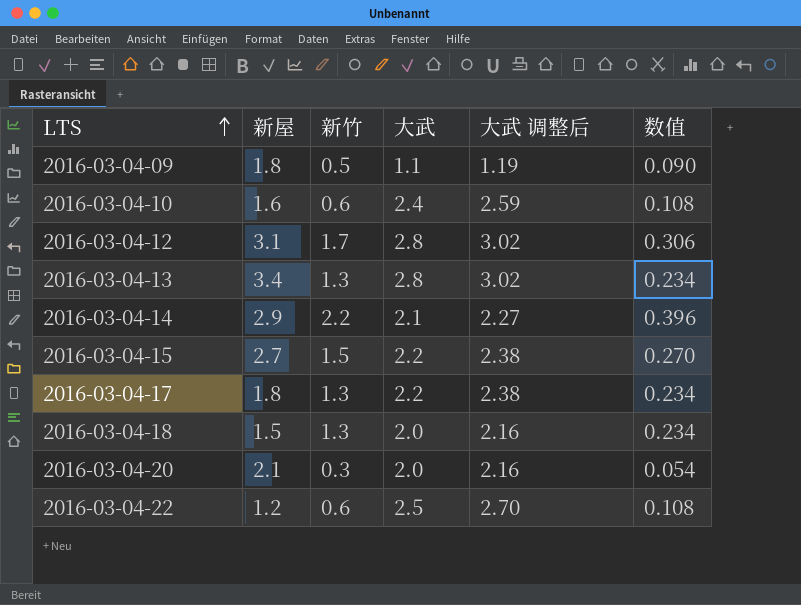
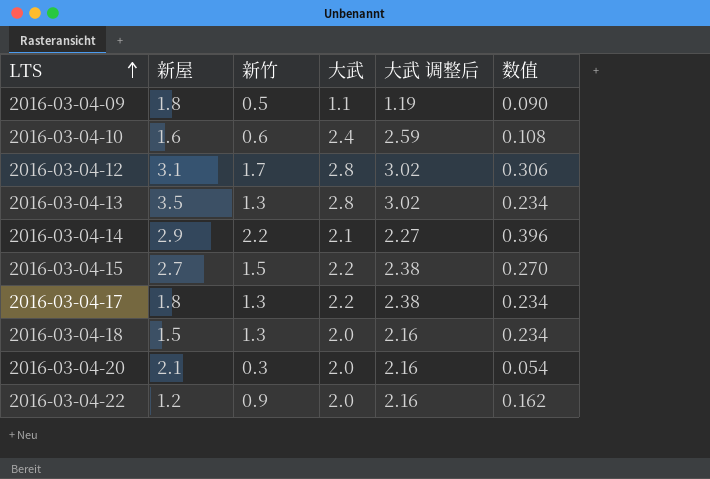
2016-03-04-13 | 新屋: 3.4 -> 3.5
2016-03-04-22 | 新竹: 0.6 -> 0.9
2016-03-04-22 | 大武: 2.5 -> 2.0
2016-03-04-22 | 大武 调整后: 2.70 -> 2.16
2016-03-04-22 | 数值: 0.108 -> 0.162

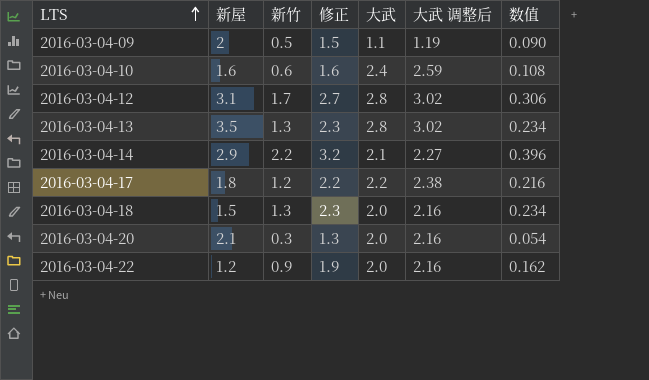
column 修正 | formula: none -> [新竹] + 1
row 2016-03-04-15: 2.7 | 1.5 | 2.2 | 2.38 | 0.270 -> none
2016-03-04-09 | 新屋: 1.8 -> 2
2016-03-04-17 | 新竹: 1.3 -> 1.2
2016-03-04-17 | 数值: 0.234 -> 0.216

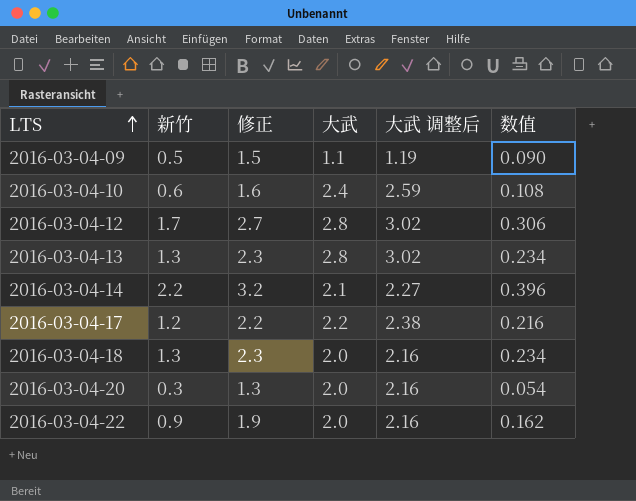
column 新屋 | position: 2 -> none

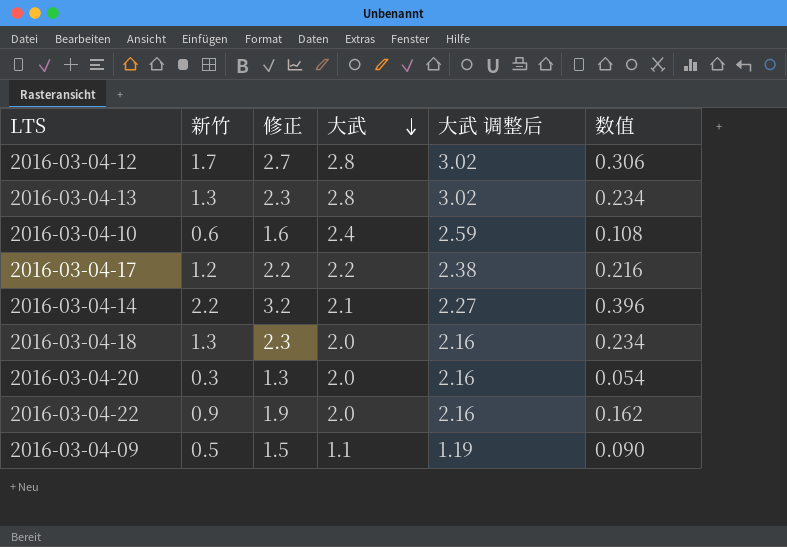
row order: LTS ascending -> 大武 descending

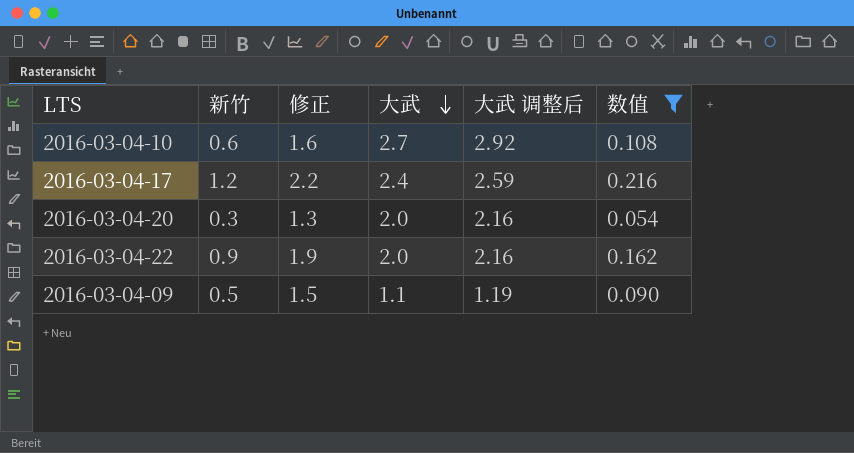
filter: none -> 数值 <= 0.216
2016-03-04-10 | 大武: 2.4 -> 2.7
2016-03-04-10 | 大武 调整后: 2.59 -> 2.92
2016-03-04-17 | 大武: 2.2 -> 2.4
2016-03-04-17 | 大武 调整后: 2.38 -> 2.59

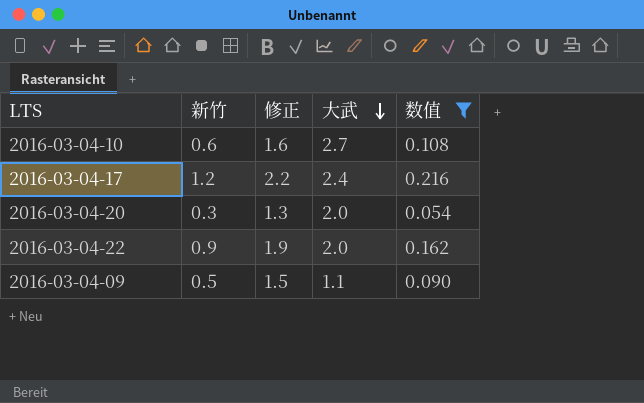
column 大武 调整后 | formula: [大武] * 1.08 -> none

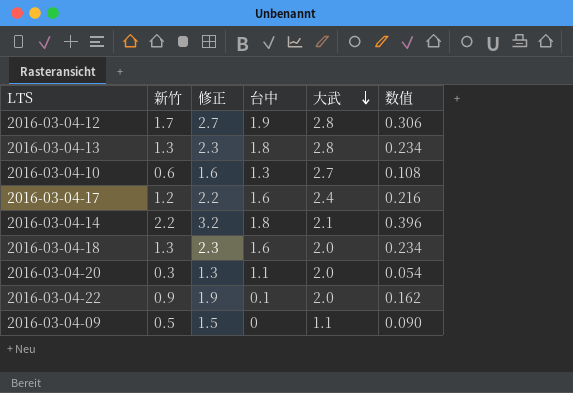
filter: 数值 <= 0.216 -> none
column 台中 | position: none -> 4

